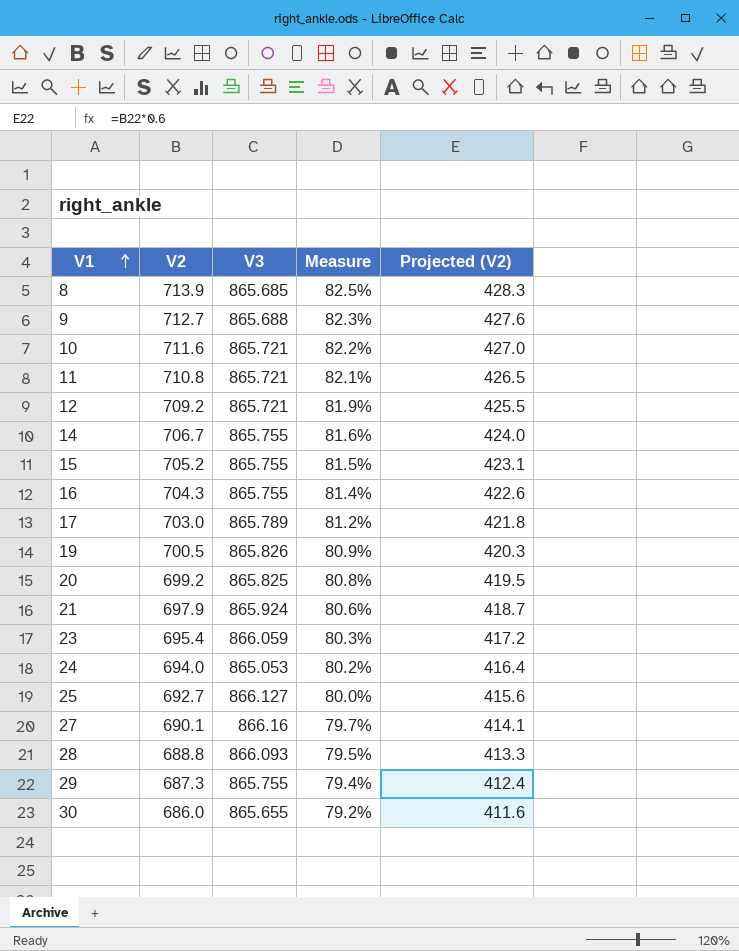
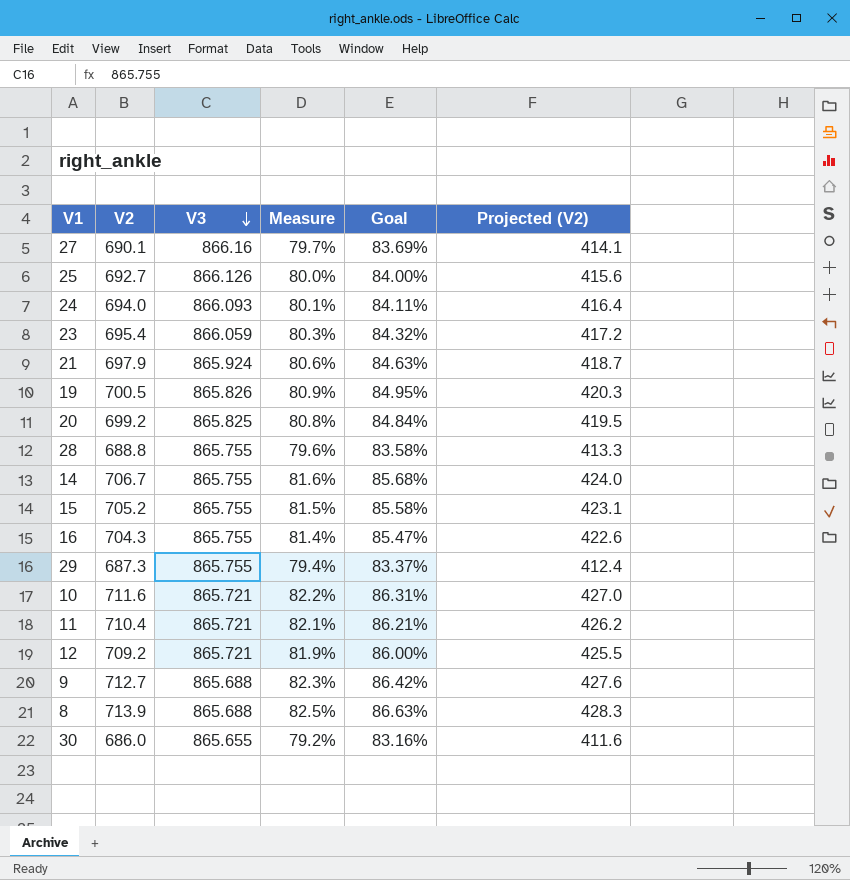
row order: V1 ascending -> V3 descending
column Goal | formula: none -> [Measure] * 1.05
row 17: 703.0 | 865.789 | 81.2% | 421.8 -> none
25 | V3: 866.127 -> 866.126
24 | V3: 865.053 -> 866.093
24 | Measure: 80.2% -> 80.1%
28 | V3: 866.093 -> 865.755
28 | Measure: 79.5% -> 79.6%
11 | V2: 710.8 -> 710.4
11 | Projected (V2): 426.5 -> 426.2
8 | V3: 865.685 -> 865.688

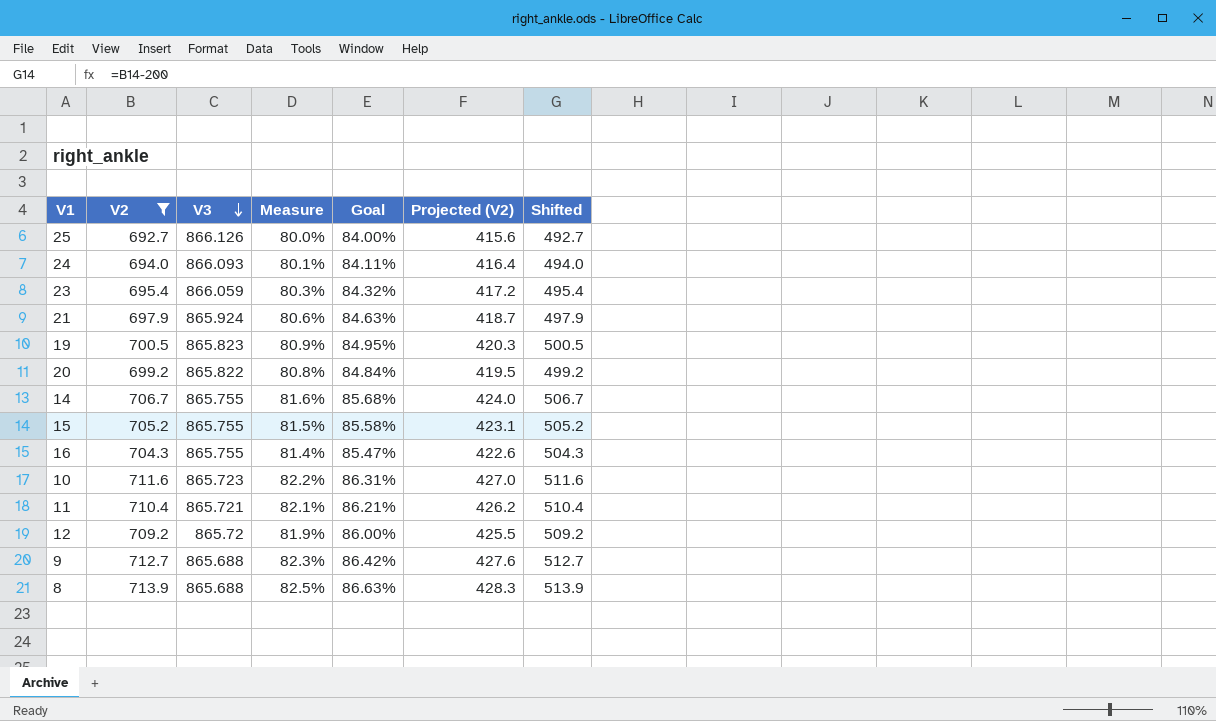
filter: none -> V2 >= 692.7
column Shifted | formula: none -> [V2] - 200
19 | V3: 865.826 -> 865.823
20 | V3: 865.825 -> 865.822
10 | V3: 865.721 -> 865.723
12 | V3: 865.721 -> 865.72

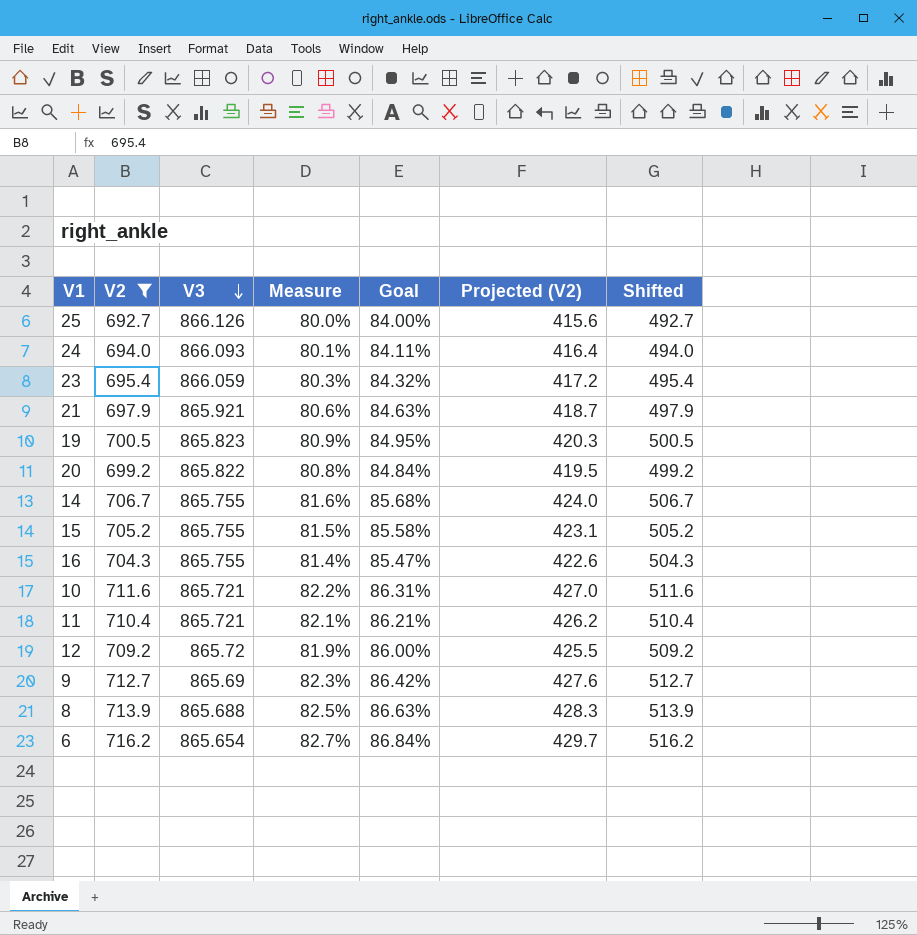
21 | V3: 865.924 -> 865.921
10 | V3: 865.723 -> 865.721
9 | V3: 865.688 -> 865.69
row 6: none -> 716.2 | 865.654 | 82.7% | 86.84% | 429.7 | 516.2

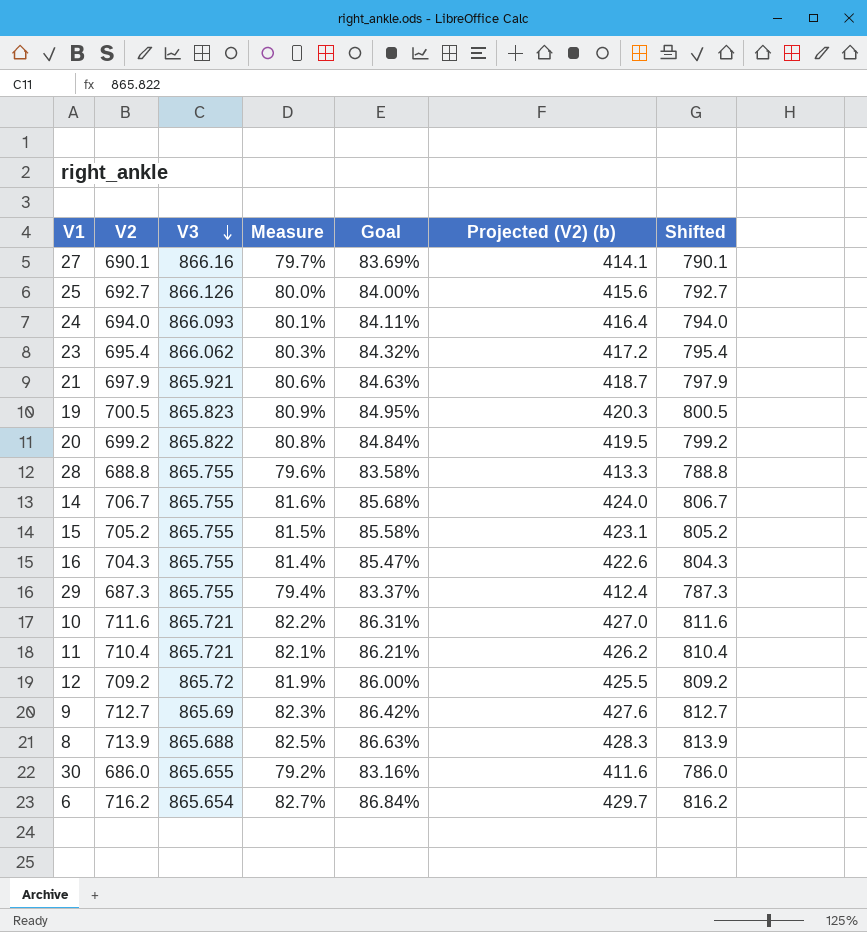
filter: V2 >= 692.7 -> none
column name: Projected (V2) -> Projected (V2) (b)
column Shifted | formula: [V2] - 200 -> [V2] + 100
23 | V3: 866.059 -> 866.062

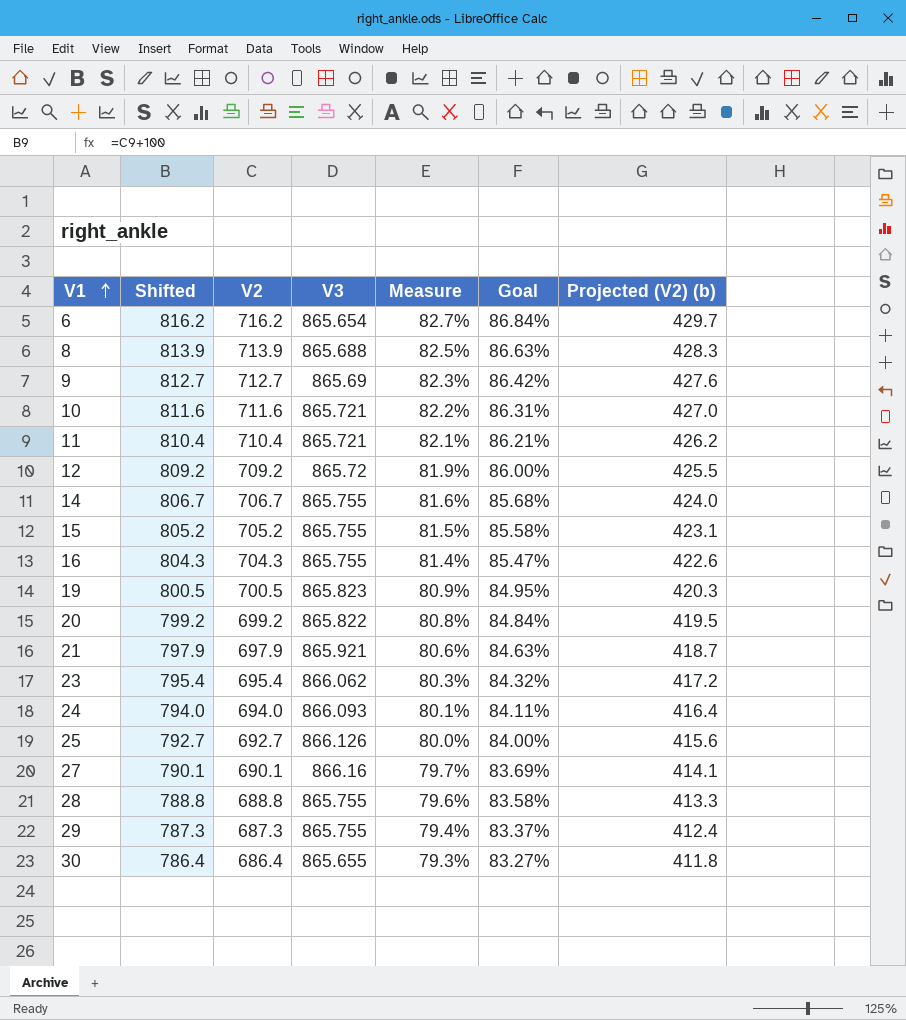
row order: V3 descending -> V1 ascending
column Shifted | position: 7 -> 2
30 | Shifted: 786.0 -> 786.4
30 | V2: 686.0 -> 686.4
30 | Measure: 79.2% -> 79.3%
30 | Goal: 83.16% -> 83.27%
30 | Projected (V2) (b): 411.6 -> 411.8

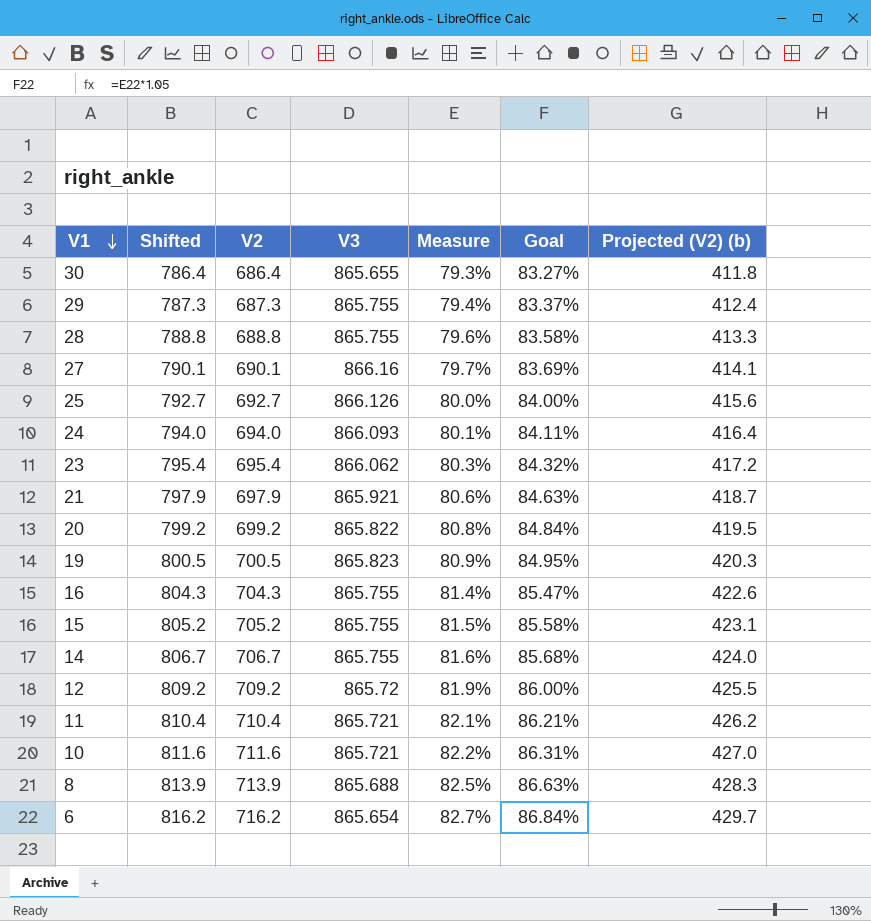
row order: V1 ascending -> V1 descending
row 9: 812.7 | 712.7 | 865.69 | 82.3% | 86.42% | 427.6 -> none

